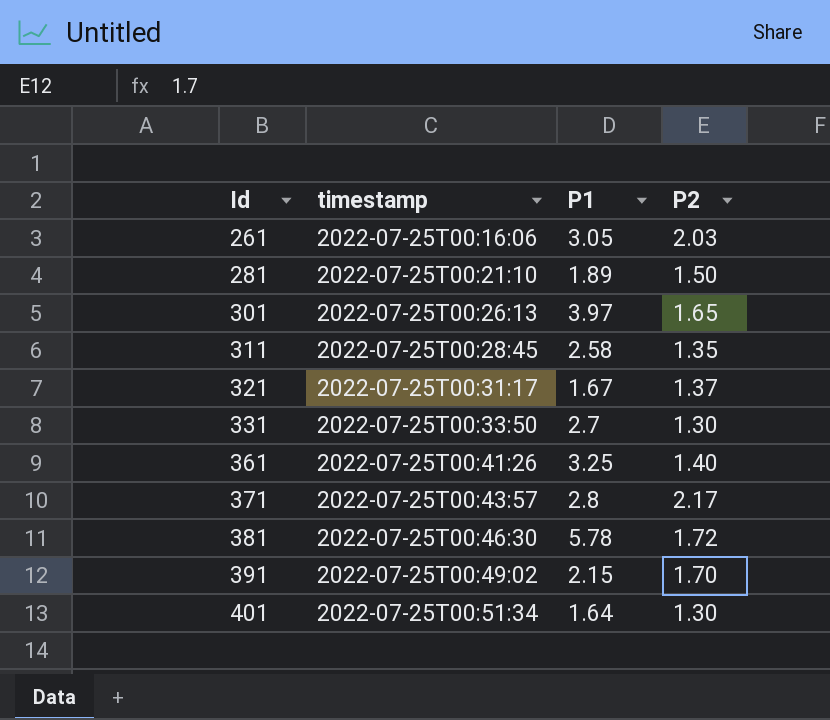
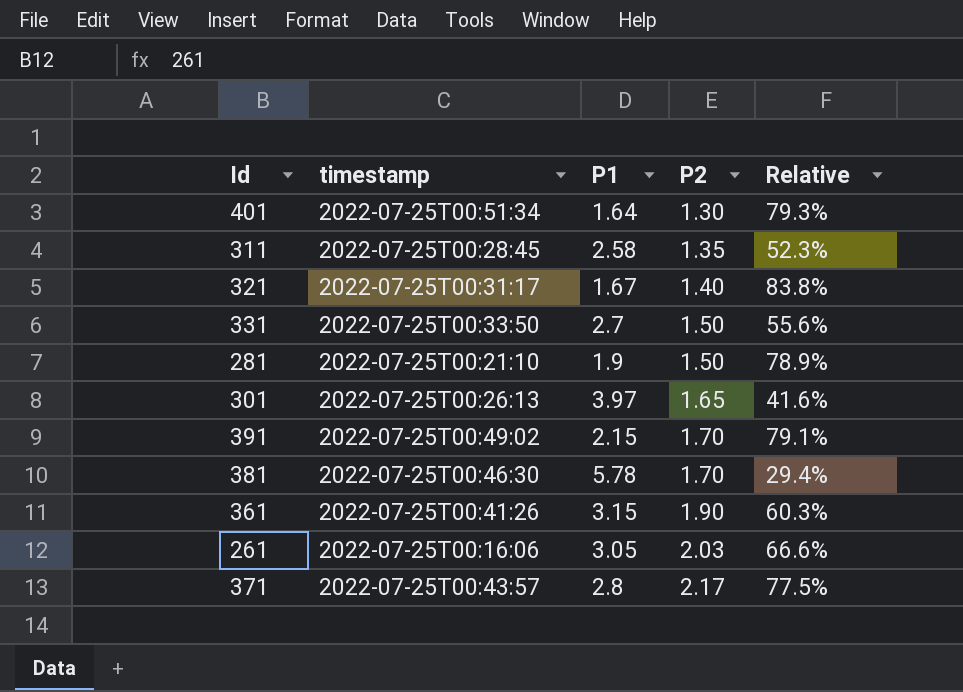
row order: Id ascending -> P2 ascending
column Relative | formula: none -> [P2] / [P1]
321 | P2: 1.37 -> 1.40
331 | P2: 1.30 -> 1.50
281 | P1: 1.89 -> 1.9
381 | P2: 1.72 -> 1.70
361 | P1: 3.25 -> 3.15
361 | P2: 1.40 -> 1.90

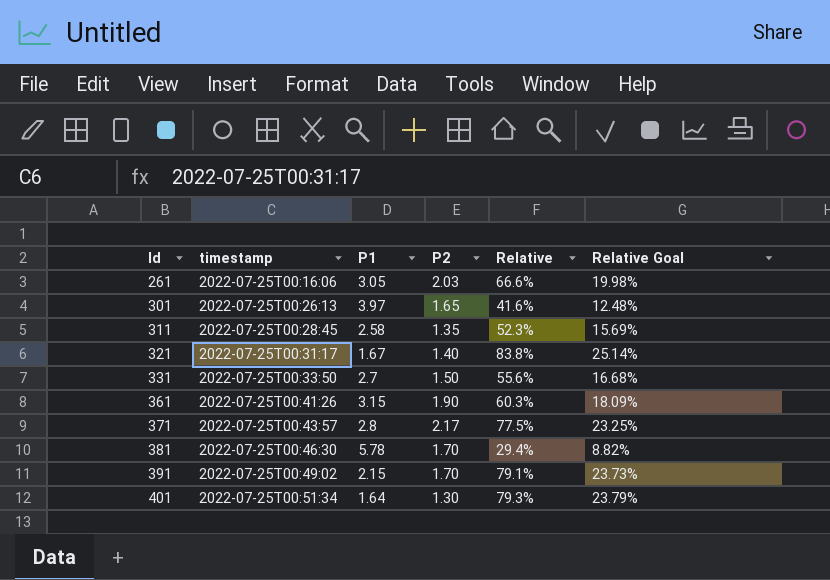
row order: P2 ascending -> Id ascending
column Relative Goal | formula: none -> [Relative] * 0.3
row 281: 2022-07-25T00:21:10 | 1.9 | 1.50 | 78.9% -> none

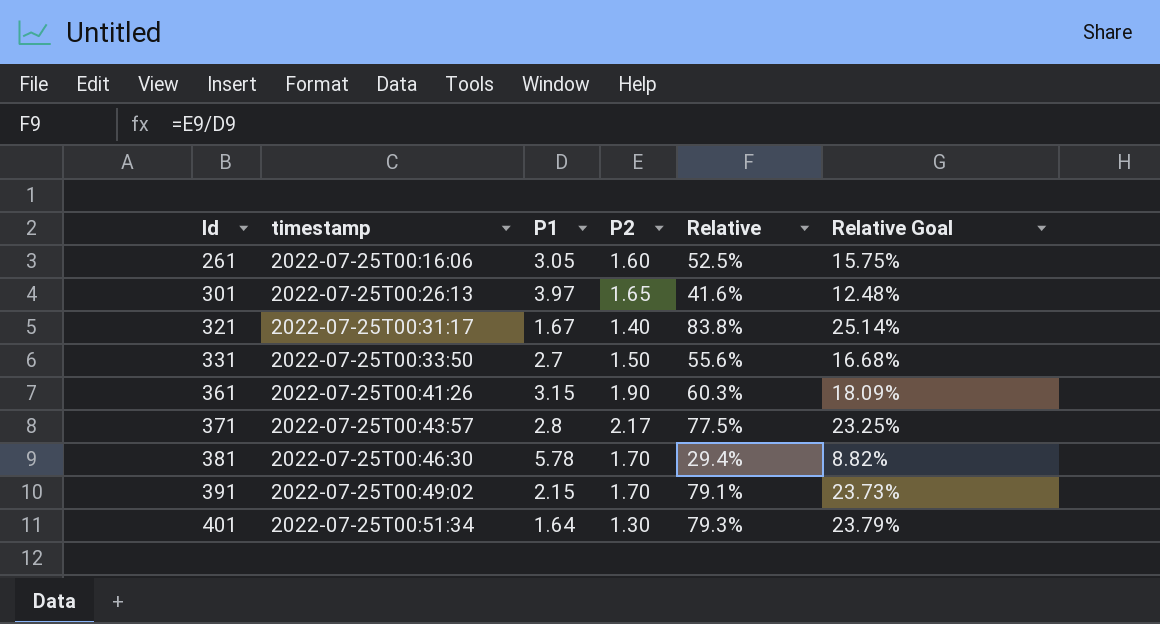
row 311: 2022-07-25T00:28:45 | 2.58 | 1.35 | 52.3% | 15.69% -> none
261 | P2: 2.03 -> 1.60
261 | Relative: 66.6% -> 52.5%
261 | Relative Goal: 19.98% -> 15.75%

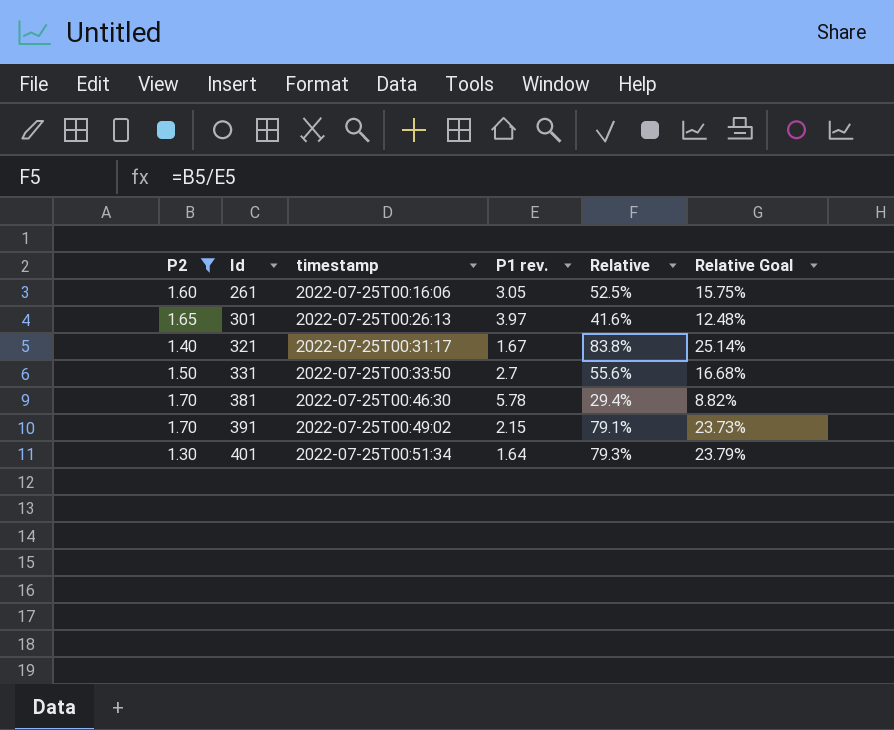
filter: none -> P2 <= 1.70
column P2 | position: 4 -> 1
column name: P1 -> P1 rev.

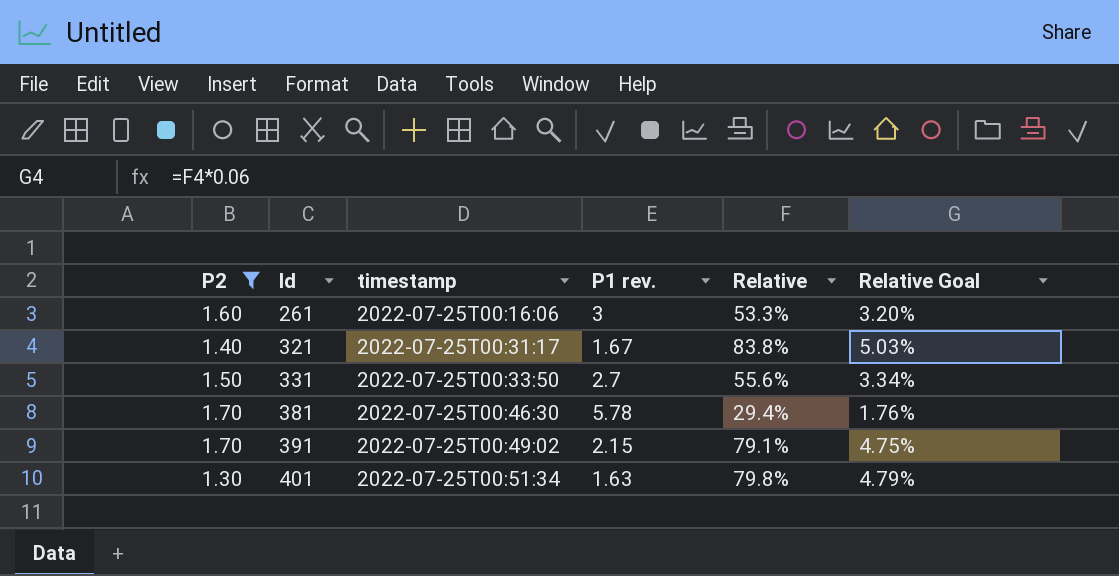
column Relative Goal | formula: [Relative] * 0.3 -> [Relative] * 0.06
row 301: 1.65 | 2022-07-25T00:26:13 | 3.97 | 41.6% | 12.48% -> none
261 | P1 rev.: 3.05 -> 3
261 | Relative: 52.5% -> 53.3%
401 | P1 rev.: 1.64 -> 1.63
401 | Relative: 79.3% -> 79.8%

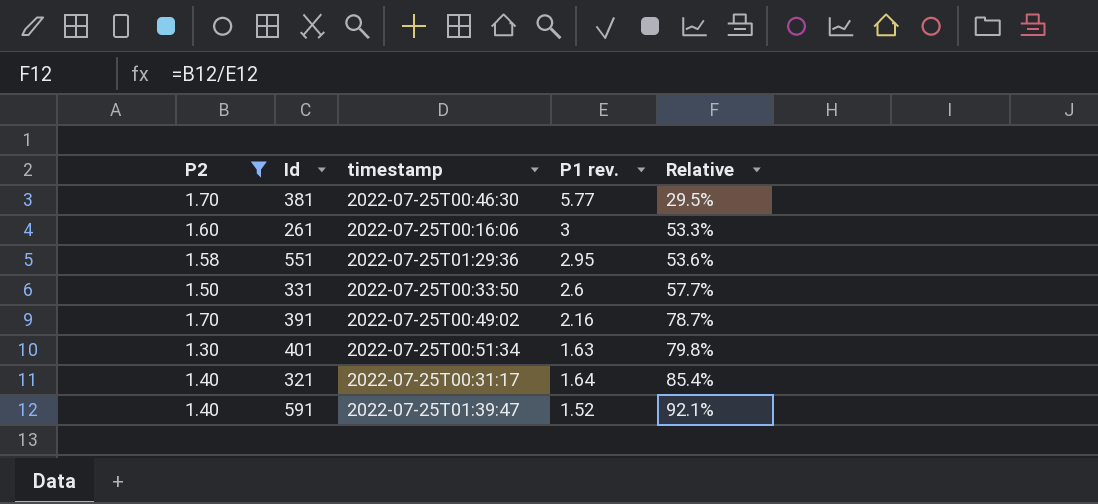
row order: Id ascending -> Relative ascending
column Relative Goal | formula: [Relative] * 0.06 -> none
381 | P1 rev.: 5.78 -> 5.77
381 | Relative: 29.4% -> 29.5%
row 551: none -> 1.58 | 2022-07-25T01:29:36 | 2.95 | 53.6%
331 | P1 rev.: 2.7 -> 2.6
331 | Relative: 55.6% -> 57.7%
391 | P1 rev.: 2.15 -> 2.16
391 | Relative: 79.1% -> 78.7%
321 | P1 rev.: 1.67 -> 1.64
321 | Relative: 83.8% -> 85.4%
row 591: none -> 1.40 | 2022-07-25T01:39:47 | 1.52 | 92.1%

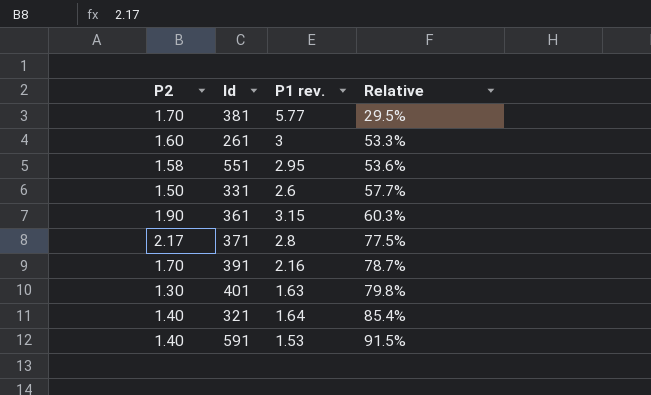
filter: P2 <= 1.70 -> none
column timestamp | position: 3 -> none
591 | P1 rev.: 1.52 -> 1.53
591 | Relative: 92.1% -> 91.5%

